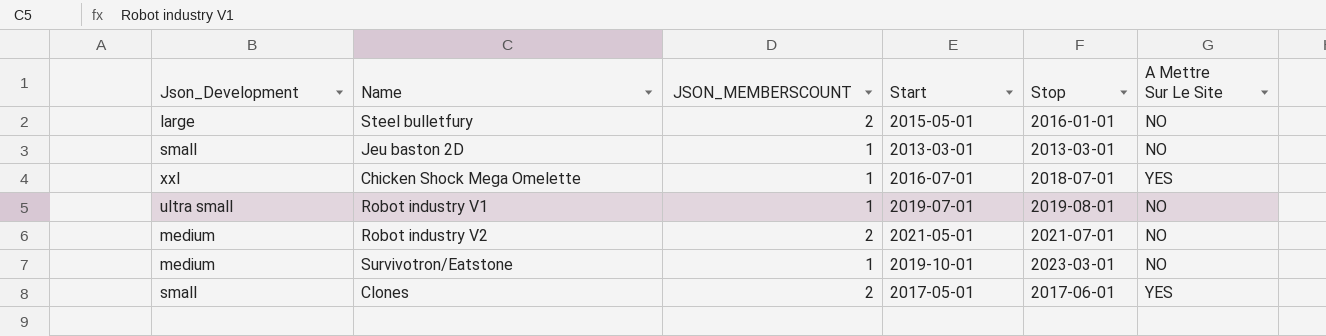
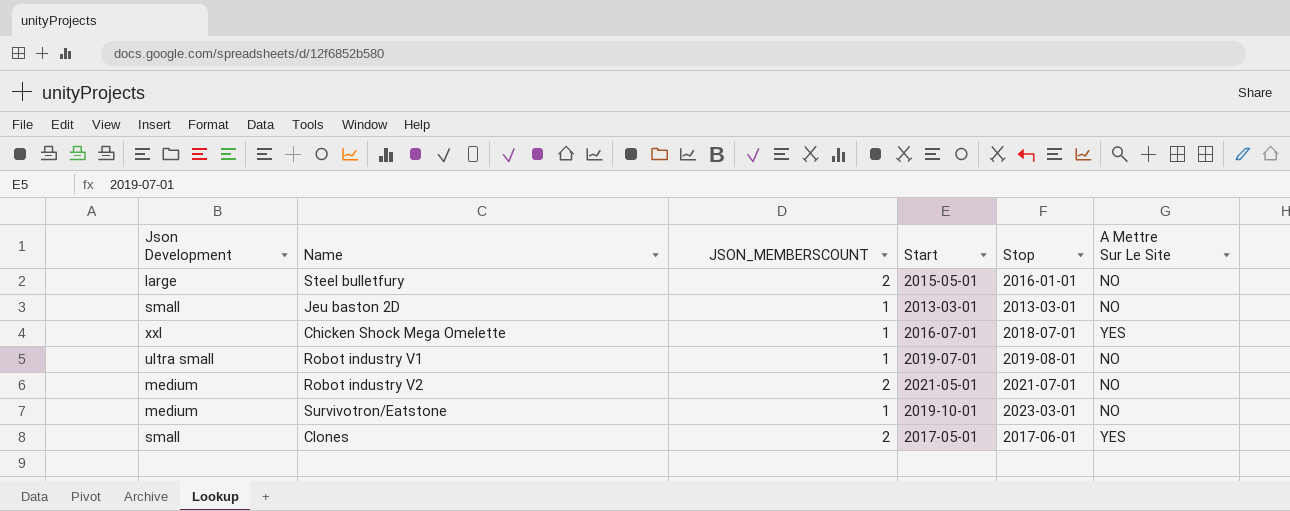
column name: Json_Development -> Json Development

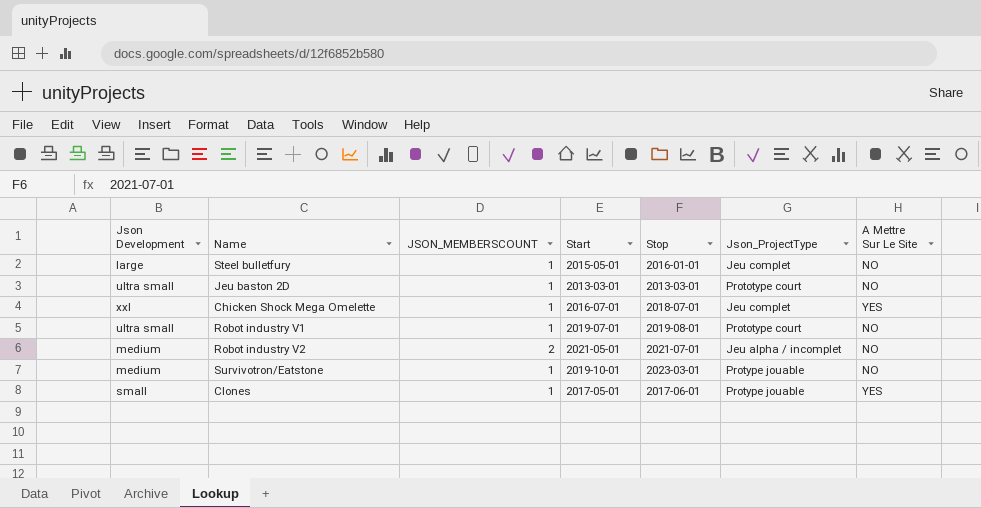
column Json_ProjectType | position: none -> 6
Steel bulletfury | JSON_MEMBERSCOUNT: 2 -> 1
Jeu baston 2D | Json Development: small -> ultra small
Clones | JSON_MEMBERSCOUNT: 2 -> 1

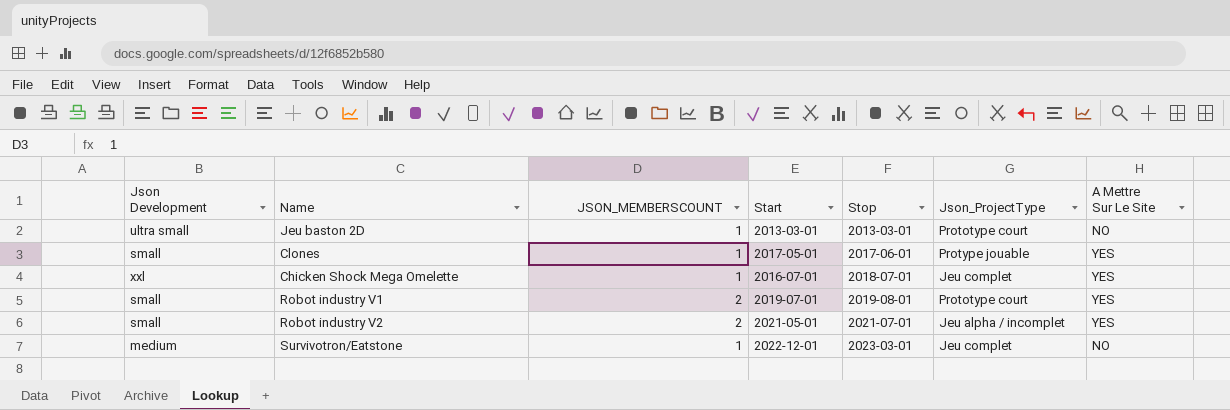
row order: none -> Stop ascending
row Steel bulletfury: large | 1 | 2015-05-01 | 2016-01-01 | Jeu complet | NO -> none
Robot industry V1 | Json Development: ultra small -> small
Robot industry V1 | JSON_MEMBERSCOUNT: 1 -> 2
Robot industry V1 | A Mettre Sur Le Site: NO -> YES
Robot industry V2 | Json Development: medium -> small
Robot industry V2 | A Mettre Sur Le Site: NO -> YES
Survivotron/Eatstone | Start: 2019-10-01 -> 2022-12-01
Survivotron/Eatstone | Json_ProjectType: Protype jouable -> Jeu complet

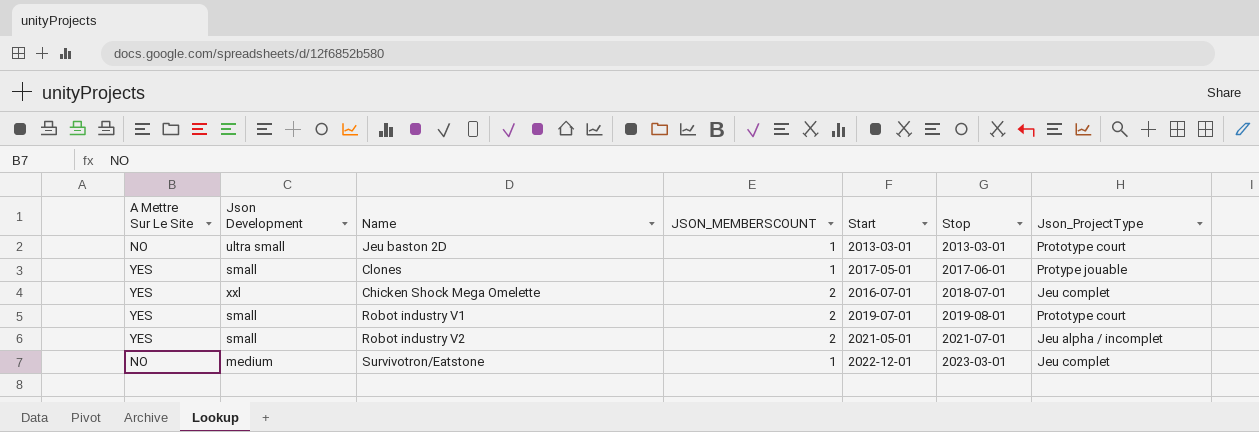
column A Mettre Sur Le Site | position: 7 -> 1
Chicken Shock Mega Omelette | JSON_MEMBERSCOUNT: 1 -> 2

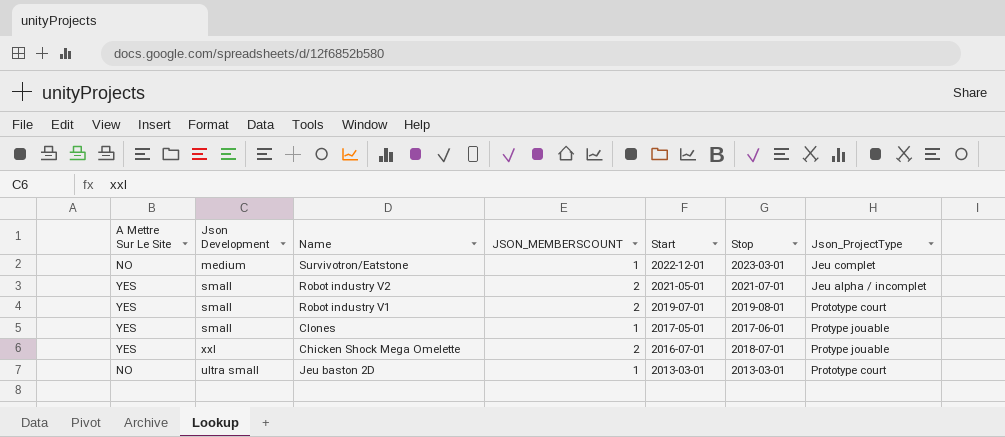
row order: Stop ascending -> Start descending
Chicken Shock Mega Omelette | Json_ProjectType: Jeu complet -> Protype jouable

